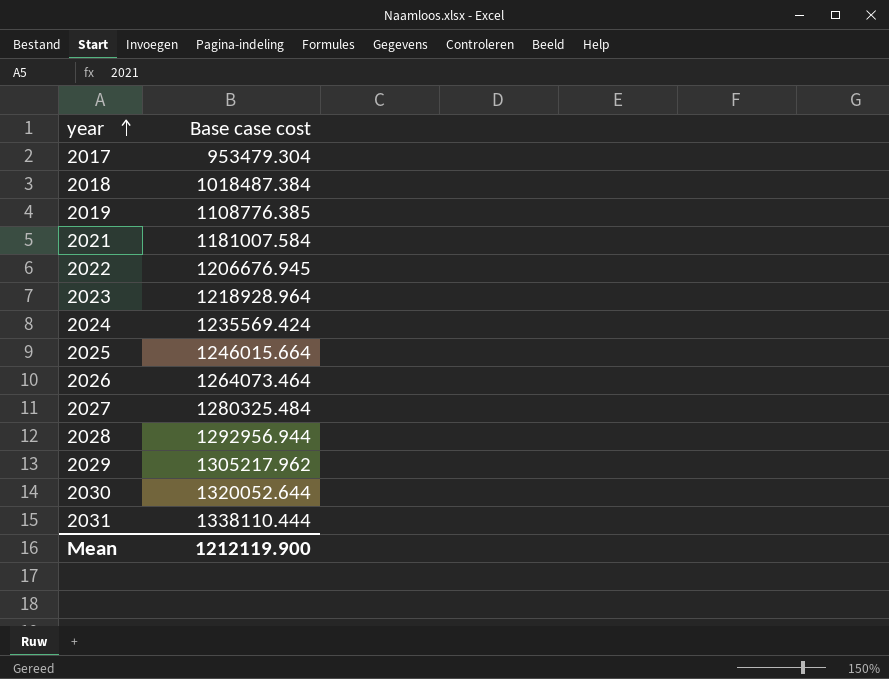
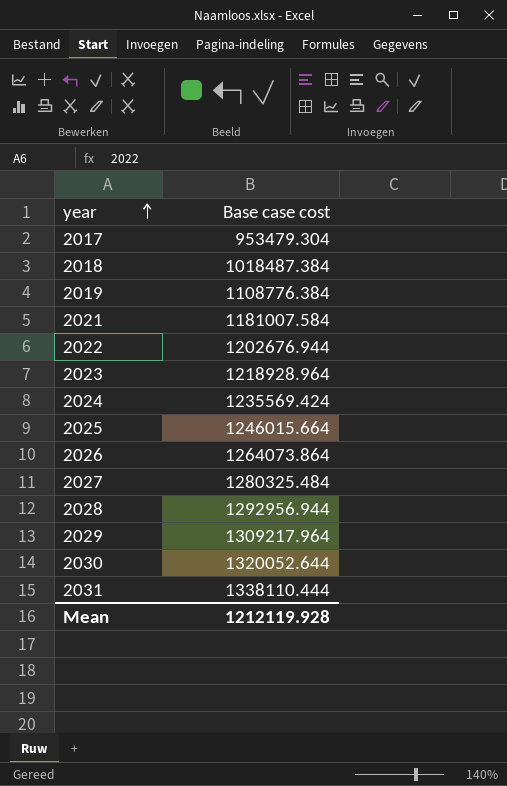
2019 | Base case cost: 1108776.385 -> 1108776.384
2022 | Base case cost: 1206676.945 -> 1202676.944
2026 | Base case cost: 1264073.464 -> 1264073.864
2029 | Base case cost: 1305217.962 -> 1309217.964
Mean | Base case cost: 1212119.900 -> 1212119.928

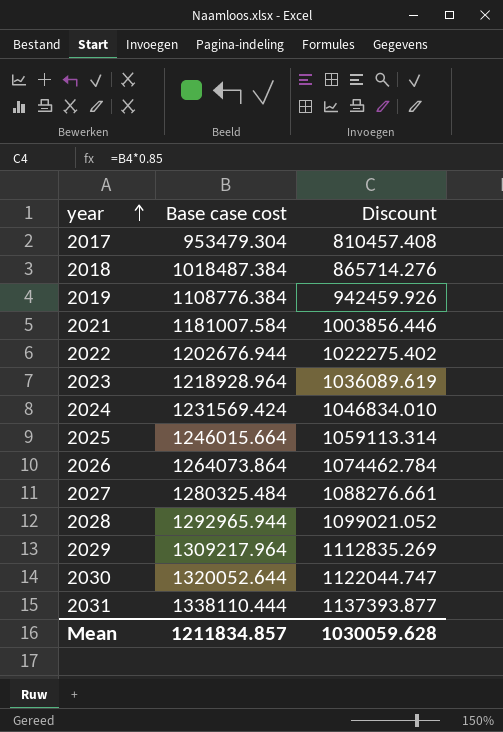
column Discount | formula: none -> [Base case cost] * 0.85
2024 | Base case cost: 1235569.424 -> 1231569.424
2028 | Base case cost: 1292956.944 -> 1292965.944
Mean | Base case cost: 1212119.928 -> 1211834.857

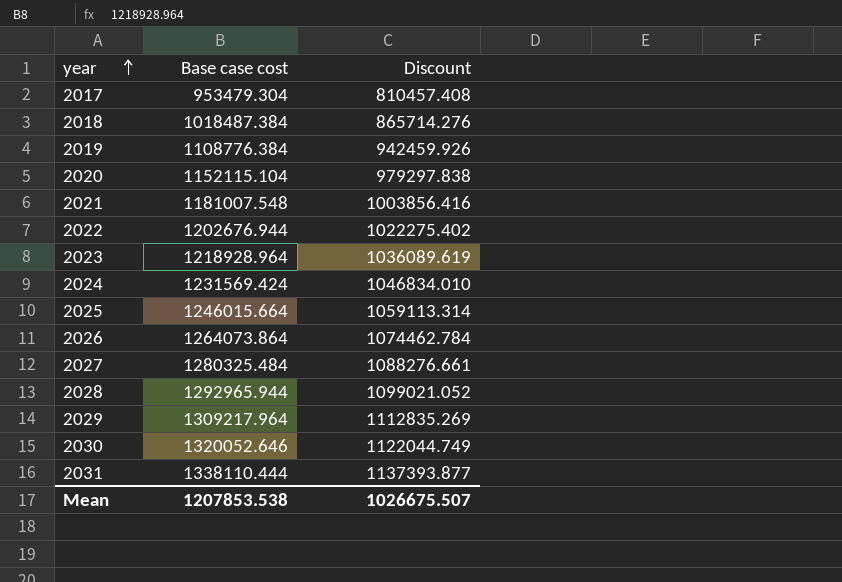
row 2020: none -> 1152115.104 | 979297.838
2021 | Base case cost: 1181007.584 -> 1181007.548
2021 | Discount: 1003856.446 -> 1003856.416
2030 | Base case cost: 1320052.644 -> 1320052.646
2030 | Discount: 1122044.747 -> 1122044.749
Mean | Base case cost: 1211834.857 -> 1207853.538
Mean | Discount: 1030059.628 -> 1026675.507

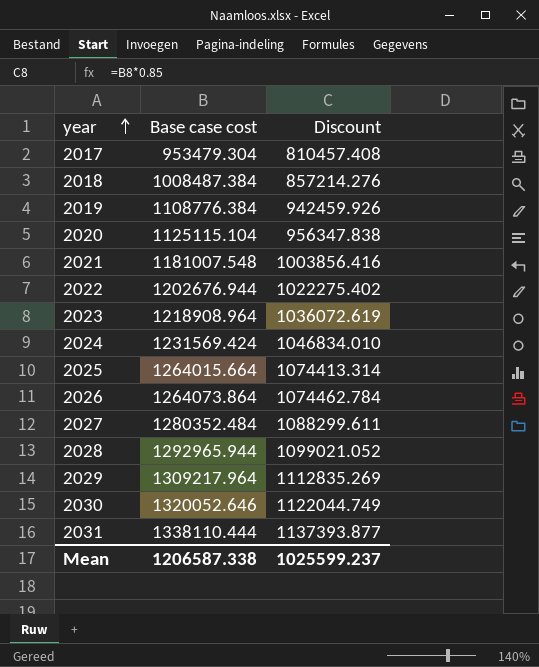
2018 | Base case cost: 1018487.384 -> 1008487.384
2018 | Discount: 865714.276 -> 857214.276
2020 | Base case cost: 1152115.104 -> 1125115.104
2020 | Discount: 979297.838 -> 956347.838
2023 | Base case cost: 1218928.964 -> 1218908.964
2023 | Discount: 1036089.619 -> 1036072.619
2025 | Base case cost: 1246015.664 -> 1264015.664
2025 | Discount: 1059113.314 -> 1074413.314
2027 | Base case cost: 1280325.484 -> 1280352.484
2027 | Discount: 1088276.661 -> 1088299.611
Mean | Base case cost: 1207853.538 -> 1206587.338
Mean | Discount: 1026675.507 -> 1025599.237

